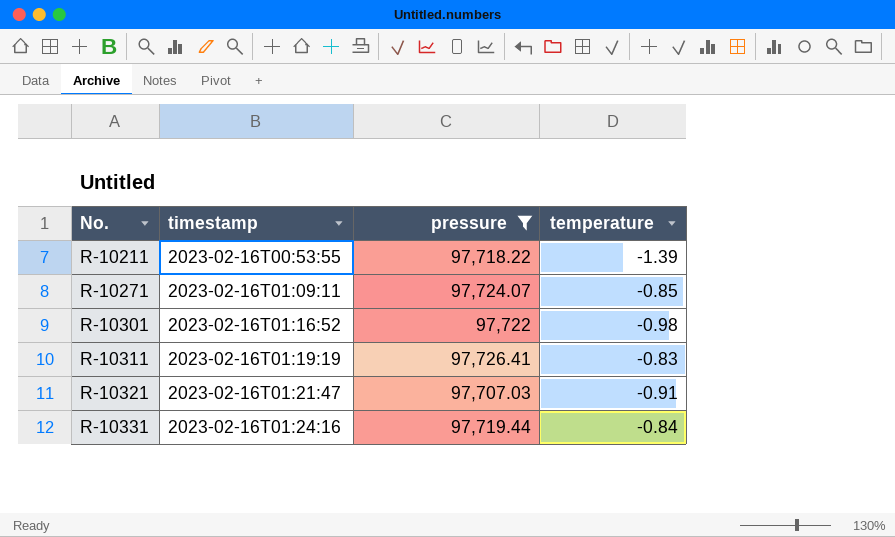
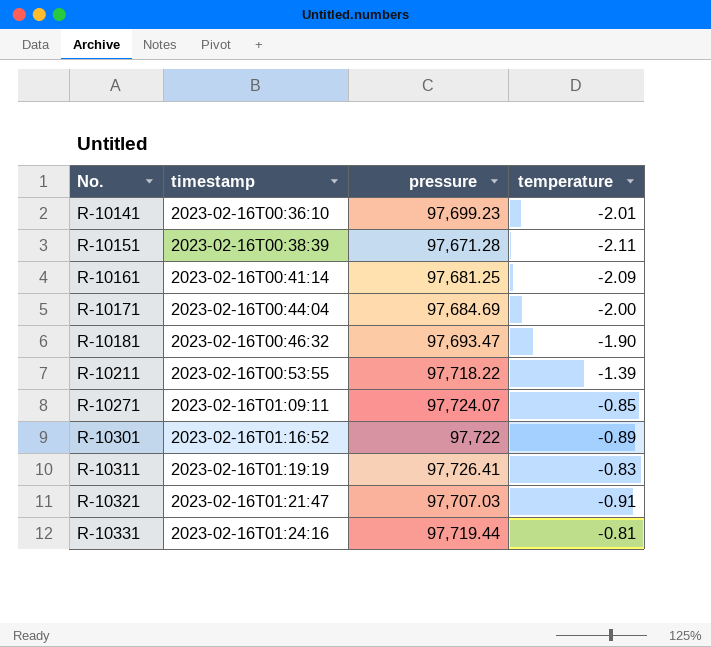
filter: pressure >= 97,707.03 -> none
R-10301 | temperature: -0.98 -> -0.89
R-10331 | temperature: -0.84 -> -0.81

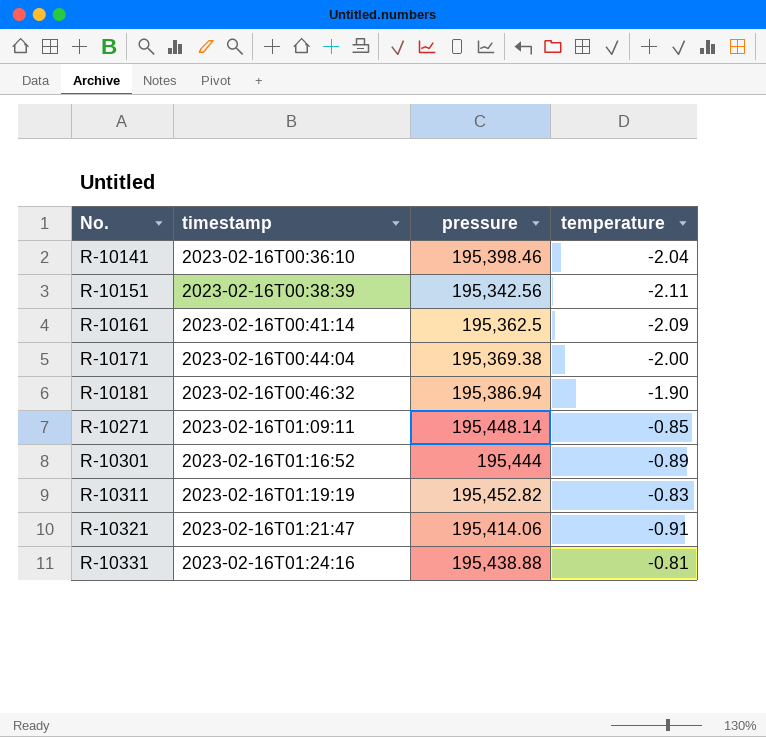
row R-10211: 2023-02-16T00:53:55 | 97,718.22 | -1.39 -> none
R-10141 | pressure: 97,699.23 -> 195,398.46
R-10141 | temperature: -2.01 -> -2.04
R-10151 | pressure: 97,671.28 -> 195,342.56
R-10161 | pressure: 97,681.25 -> 195,362.5
R-10171 | pressure: 97,684.69 -> 195,369.38
R-10181 | pressure: 97,693.47 -> 195,386.94
R-10271 | pressure: 97,724.07 -> 195,448.14
R-10301 | pressure: 97,722 -> 195,444
R-10311 | pressure: 97,726.41 -> 195,452.82
R-10321 | pressure: 97,707.03 -> 195,414.06
R-10331 | pressure: 97,719.44 -> 195,438.88

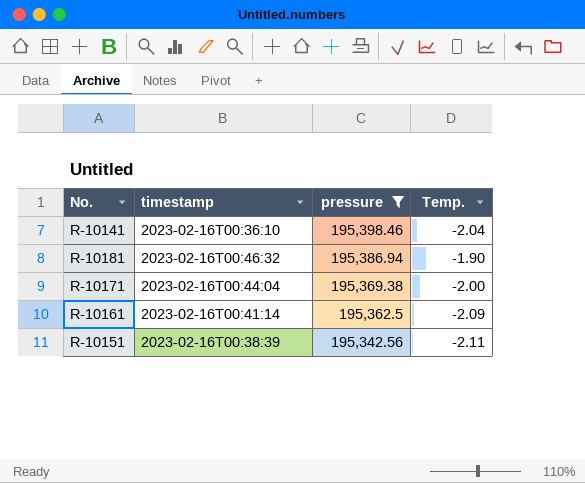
filter: none -> pressure <= 195,398.46
row order: No. ascending -> pressure descending
column name: temperature -> Temp.

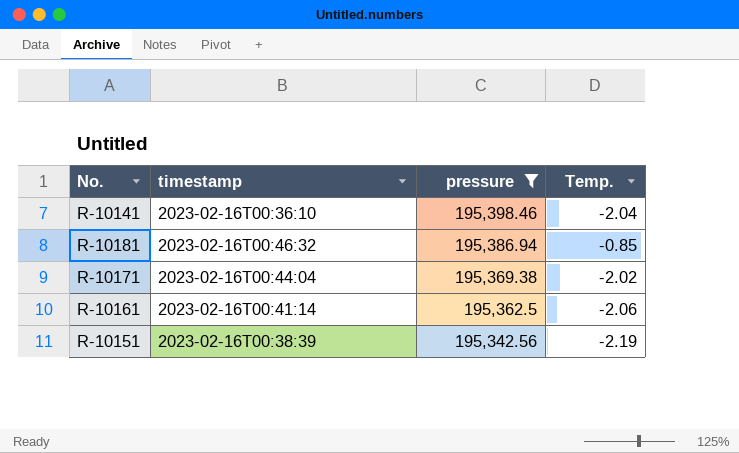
R-10181 | Temp.: -1.90 -> -0.85
R-10171 | Temp.: -2.00 -> -2.02
R-10161 | Temp.: -2.09 -> -2.06
R-10151 | Temp.: -2.11 -> -2.19

